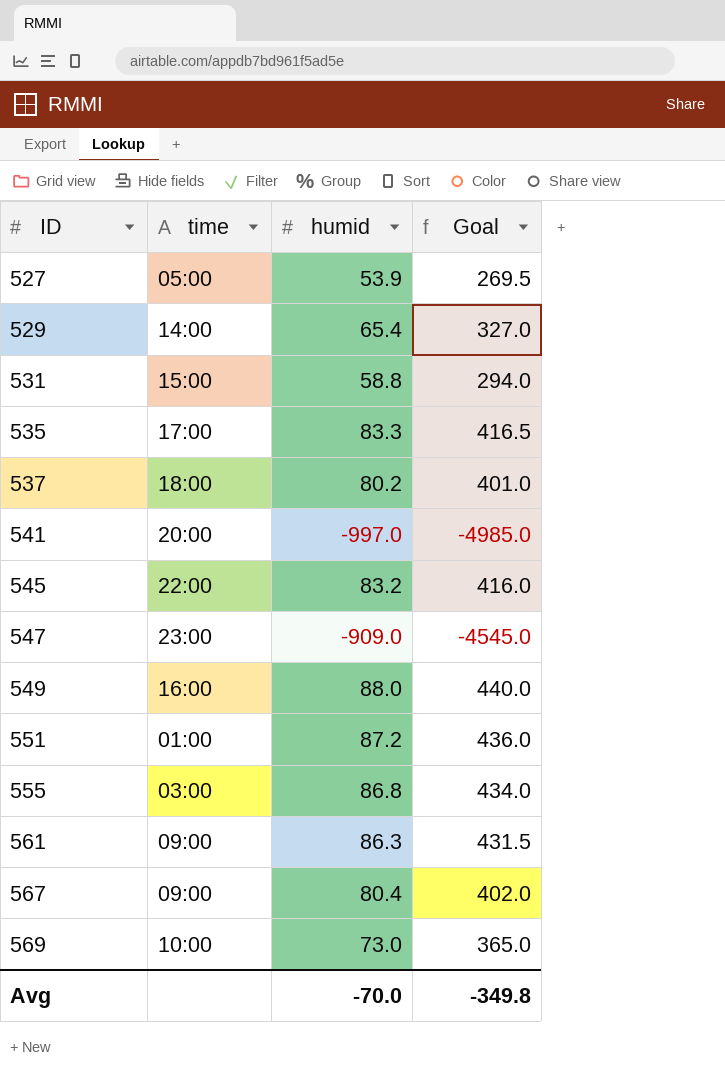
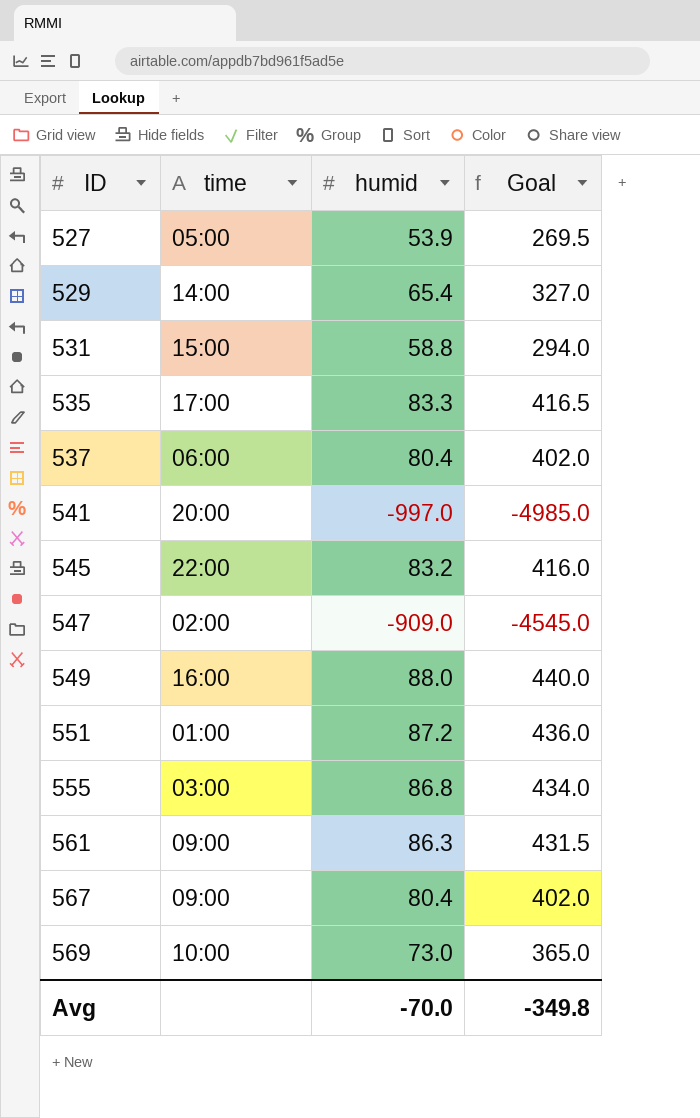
537 | time: 18:00 -> 06:00
537 | humid: 80.2 -> 80.4
537 | Goal: 401.0 -> 402.0
547 | time: 23:00 -> 02:00

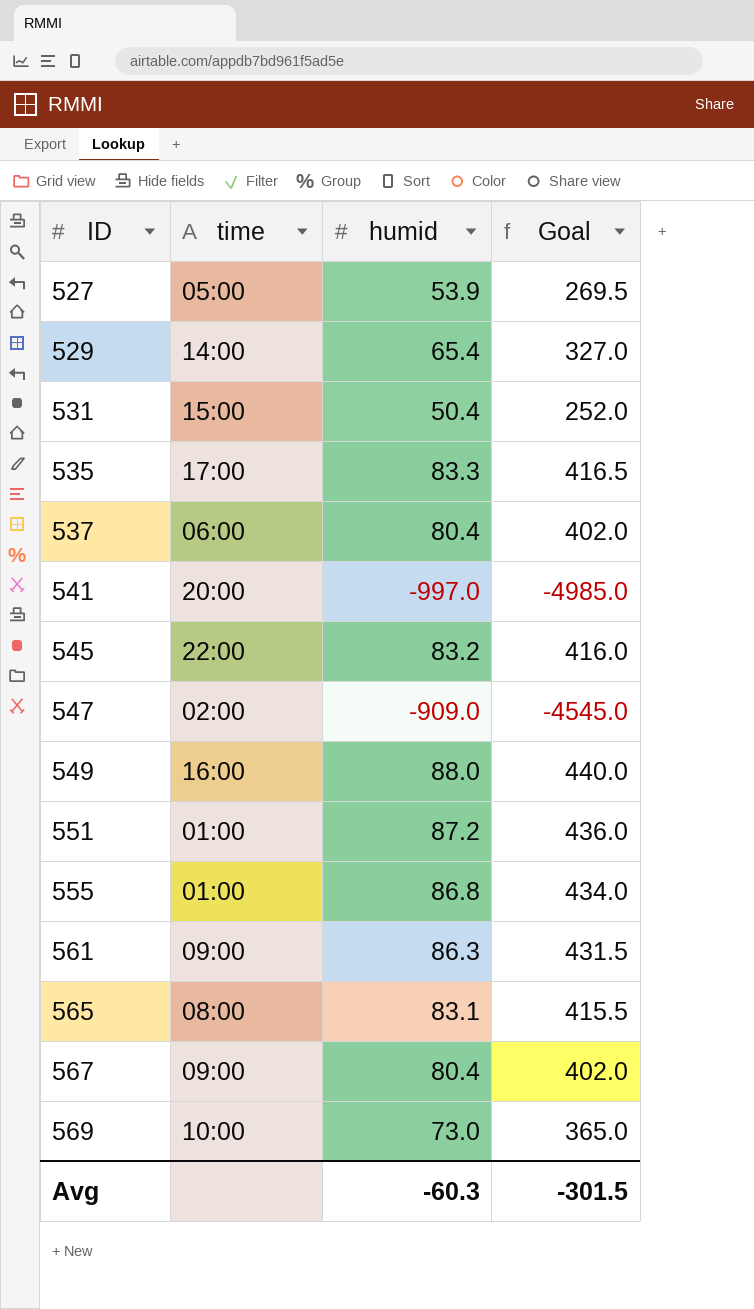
531 | humid: 58.8 -> 50.4
531 | Goal: 294.0 -> 252.0
555 | time: 03:00 -> 01:00
row 565: none -> 08:00 | 83.1 | 415.5
Avg | humid: -70.0 -> -60.3
Avg | Goal: -349.8 -> -301.5

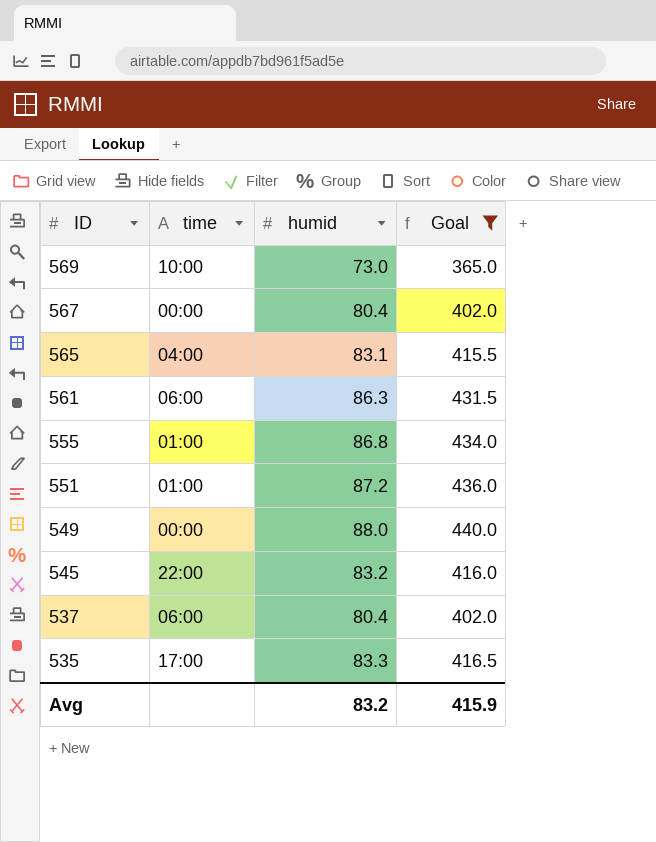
filter: none -> Goal >= 365.0
row order: ID ascending -> ID descending
567 | time: 09:00 -> 00:00
565 | time: 08:00 -> 04:00
561 | time: 09:00 -> 06:00
549 | time: 16:00 -> 00:00
Avg | humid: -60.3 -> 83.2
Avg | Goal: -301.5 -> 415.9

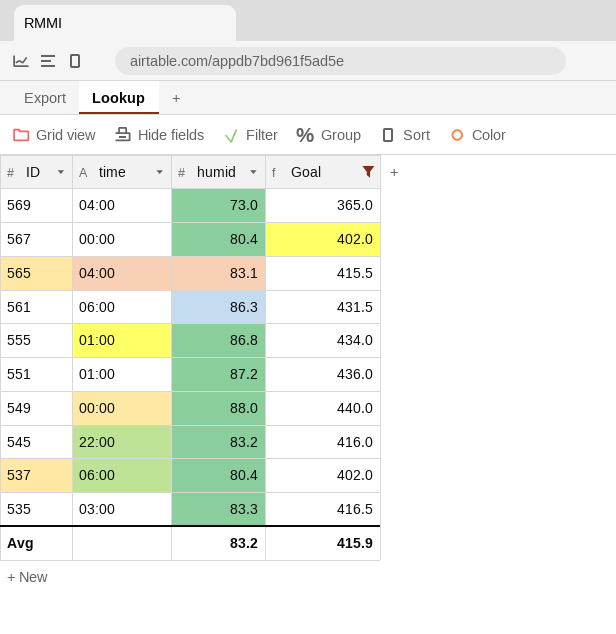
569 | time: 10:00 -> 04:00
535 | time: 17:00 -> 03:00

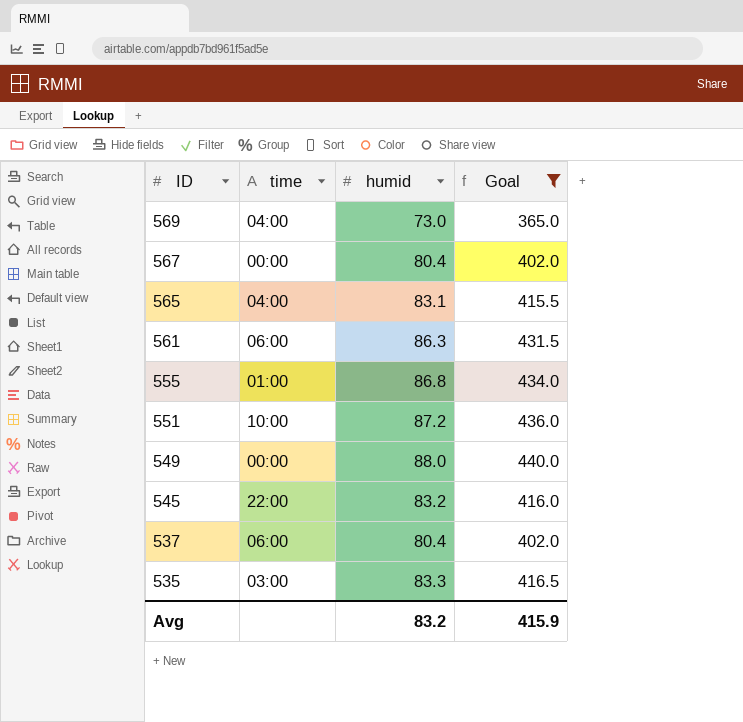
551 | time: 01:00 -> 10:00

